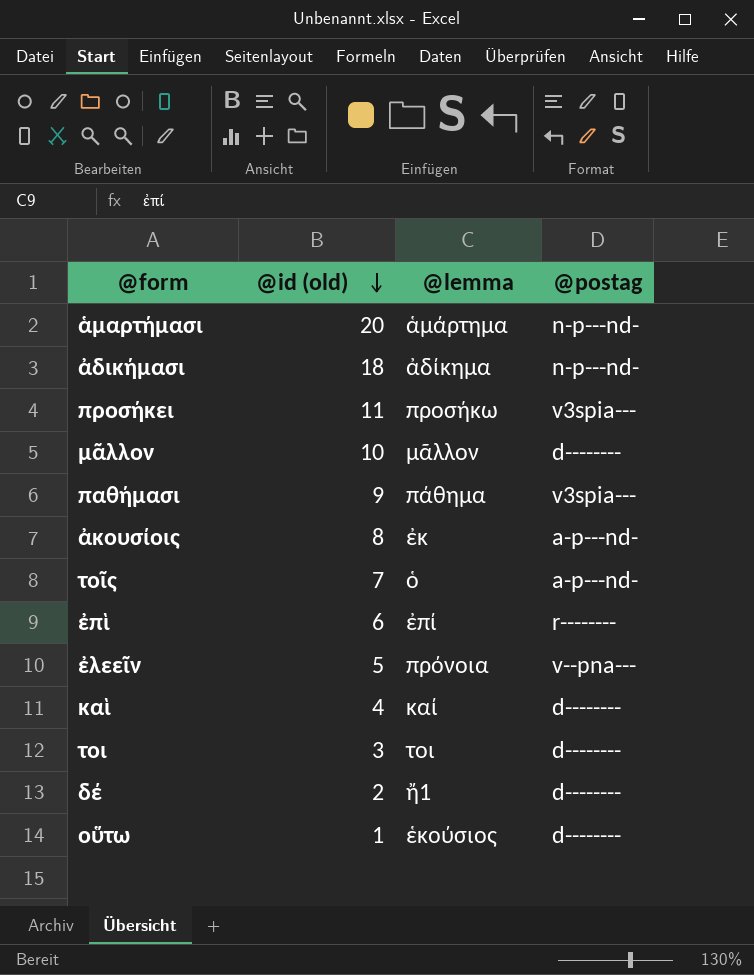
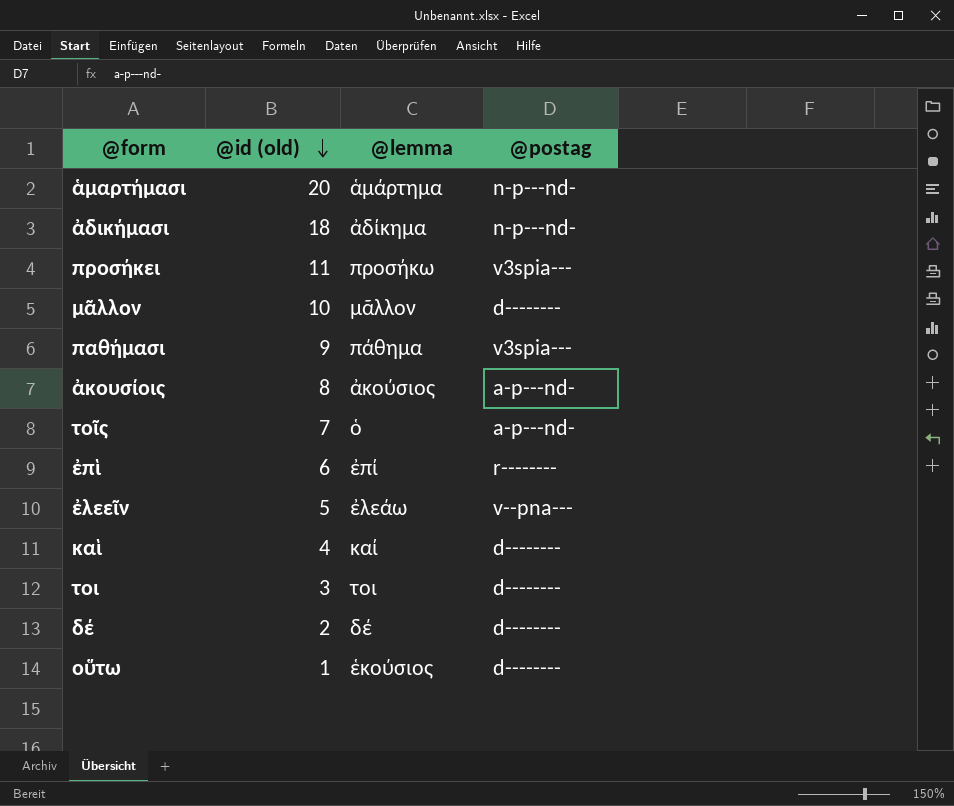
ἀκουσίοις | @lemma: ἐκ -> ἀκούσιος
ἐλεεῖν | @lemma: πρόνοια -> ἐλεάω
δέ | @lemma: ἤ1 -> δέ

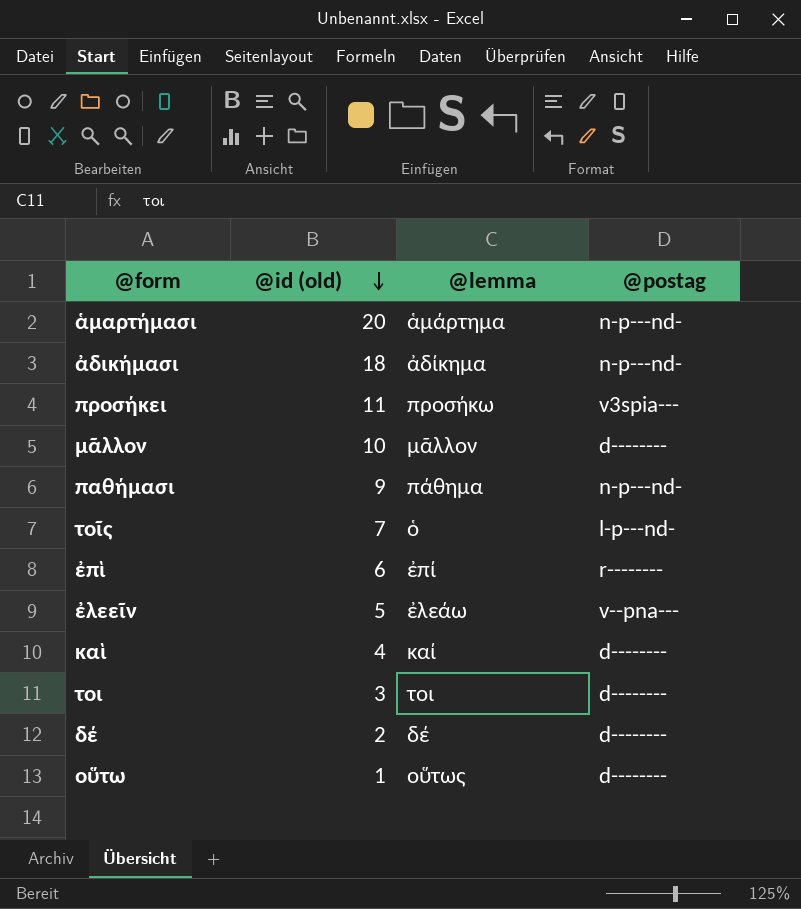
row ἀκουσίοις: 8 | ἀκούσιος | a-p---nd- -> none
παθήμασι | @postag: v3spia--- -> n-p---nd-
τοῖς | @postag: a-p---nd- -> l-p---nd-
οὕτω | @lemma: ἑκούσιος -> οὕτως

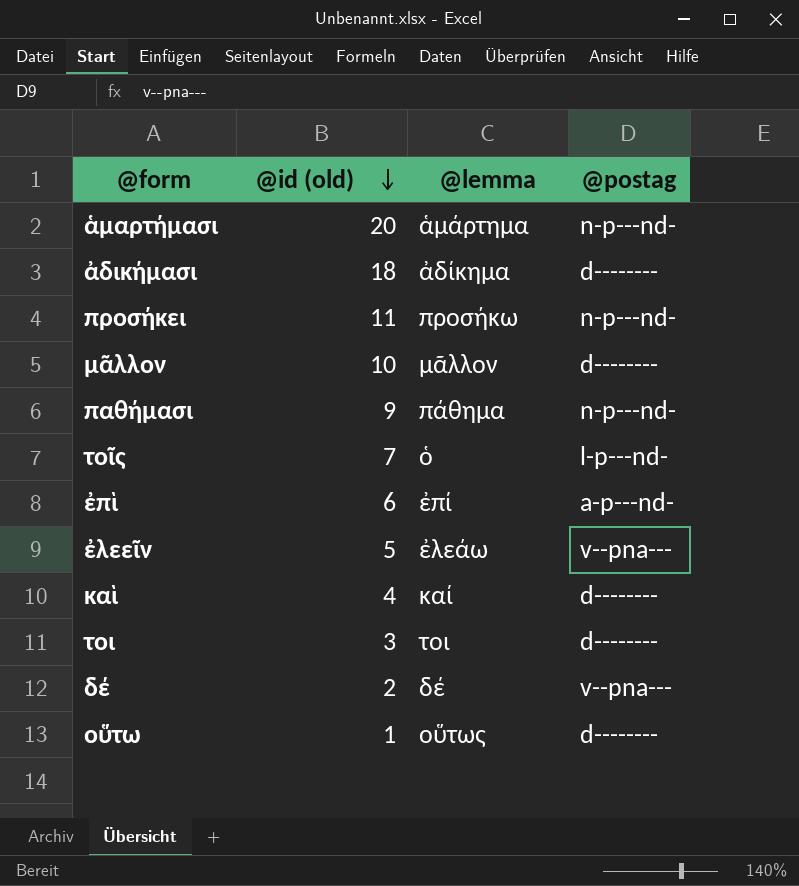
ἀδικήμασι | @postag: n-p---nd- -> d--------
προσήκει | @postag: v3spia--- -> n-p---nd-
ἐπὶ | @postag: r-------- -> a-p---nd-
δέ | @postag: d-------- -> v--pna---

